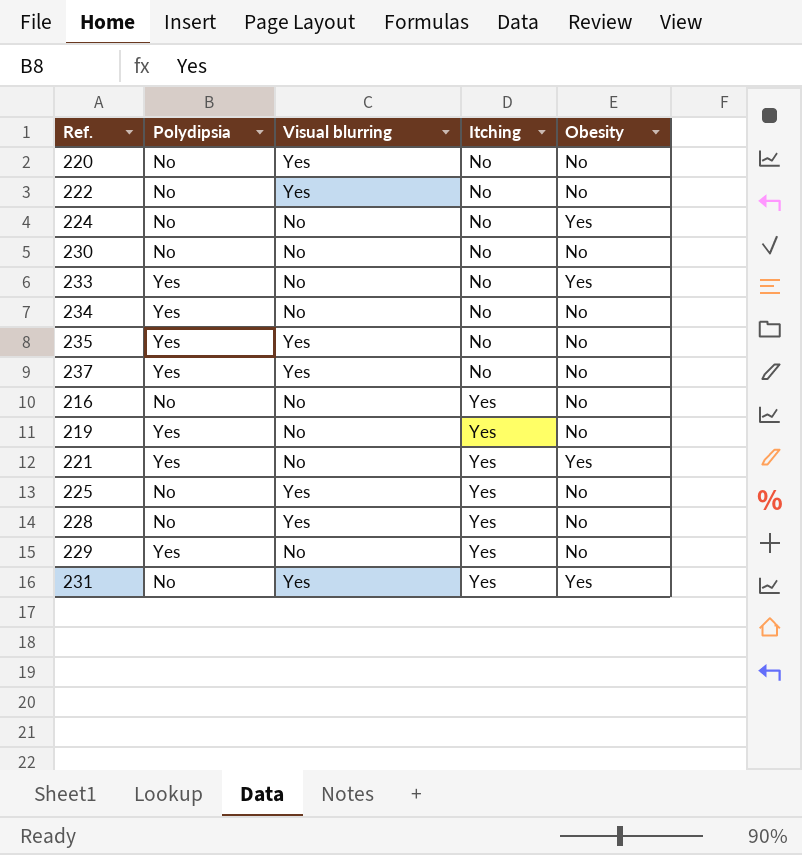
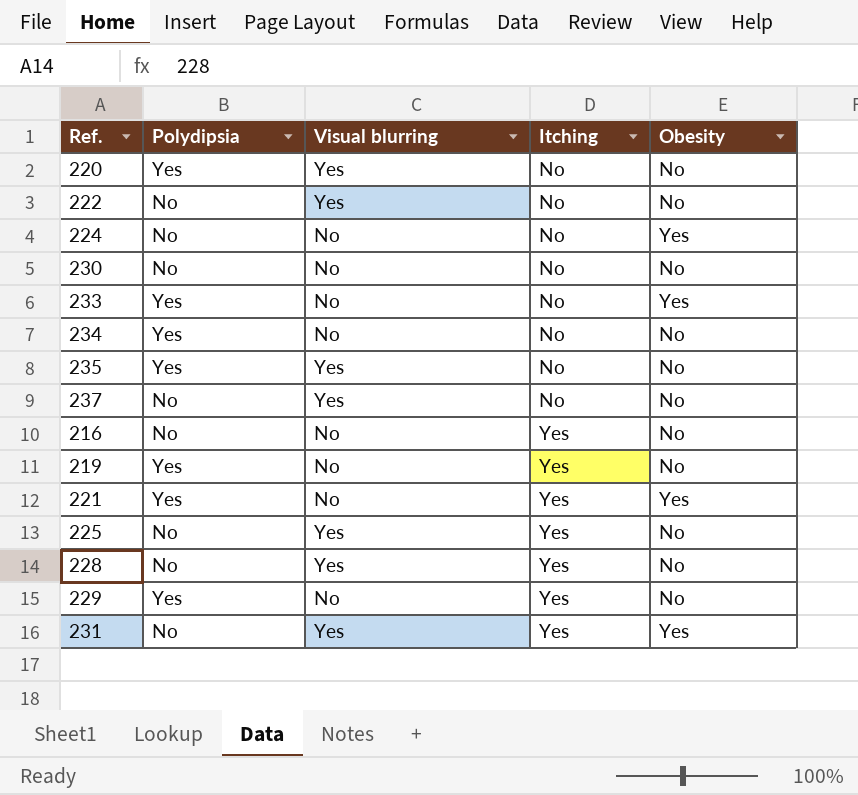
220 | Polydipsia: No -> Yes
237 | Polydipsia: Yes -> No

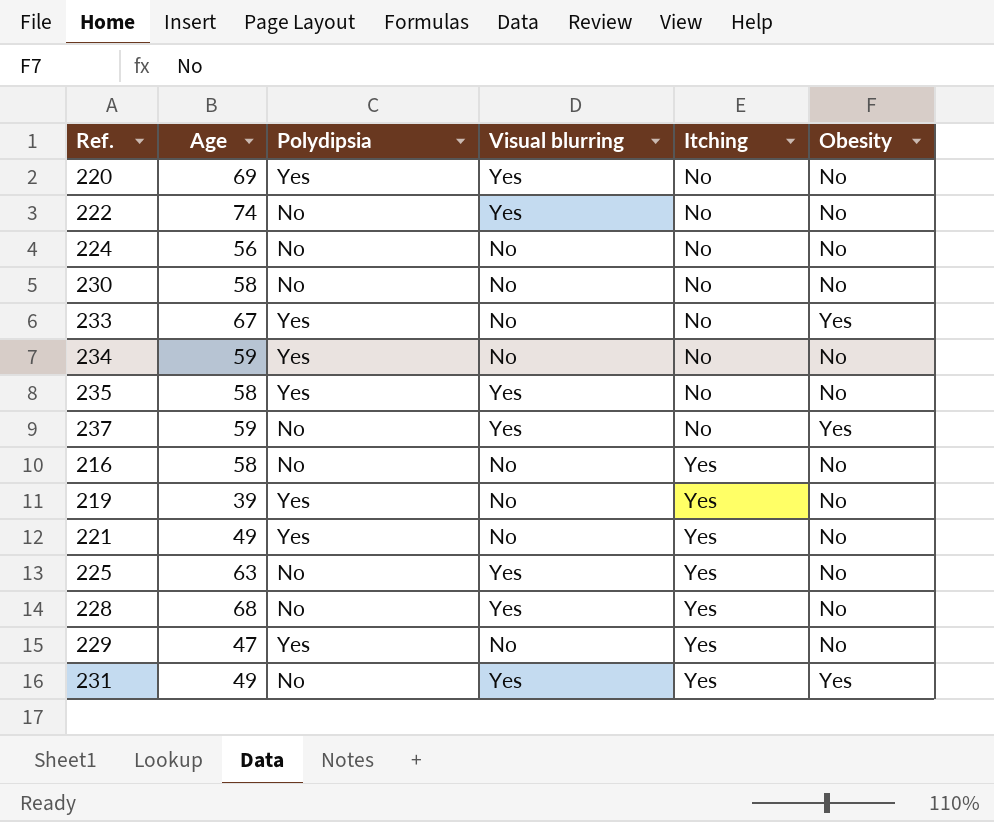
column Age | position: none -> 2
224 | Obesity: Yes -> No
237 | Obesity: No -> Yes
221 | Obesity: Yes -> No

